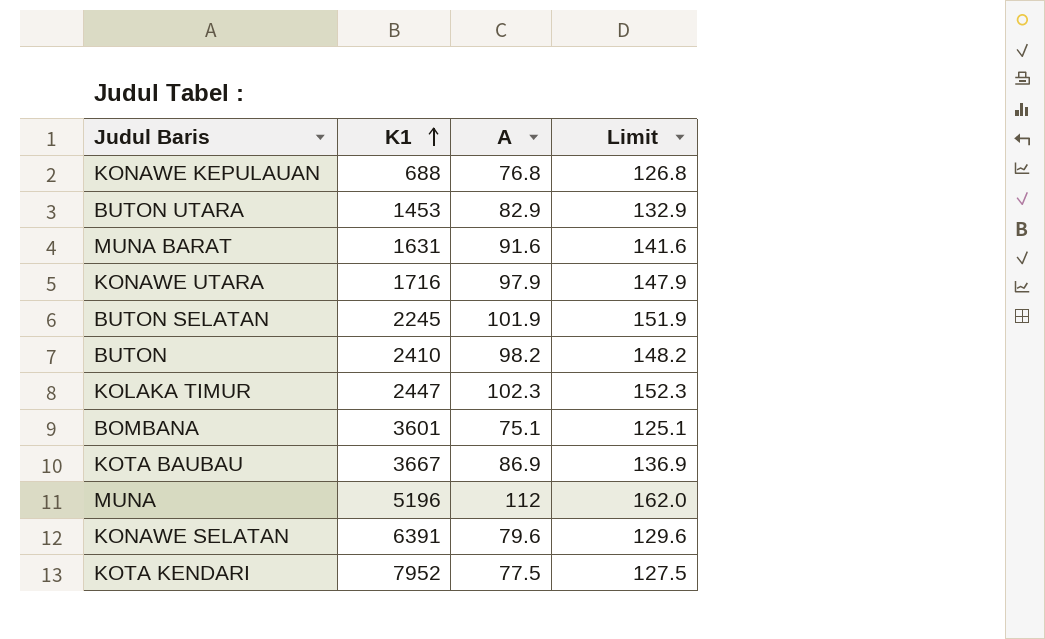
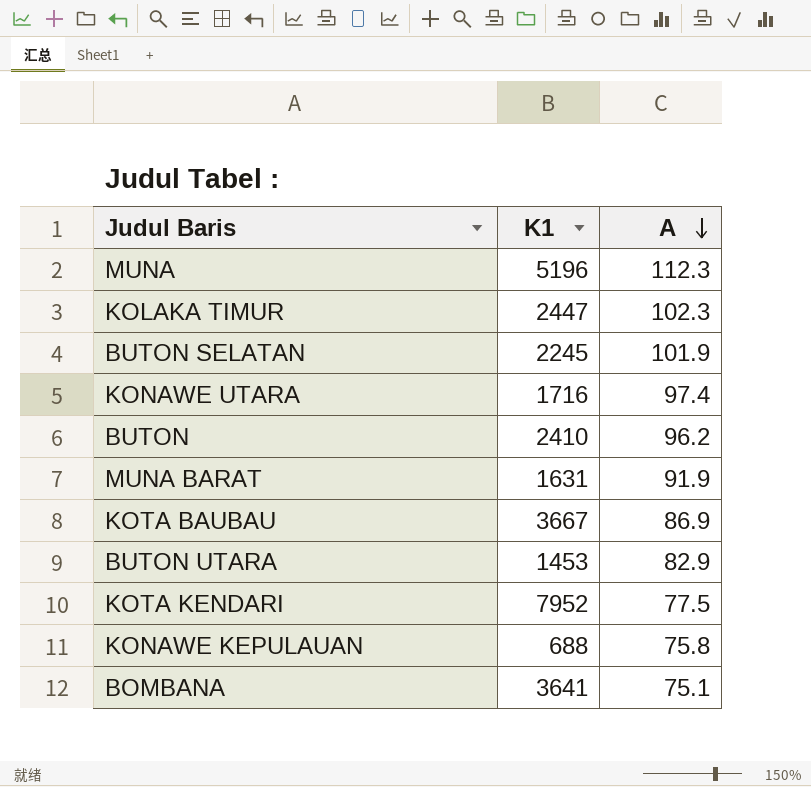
row order: K1 ascending -> A descending
column Limit | formula: [A] + 50 -> none
row KONAWE SELATAN: 6391 | 79.6 | 129.6 -> none
MUNA | A: 112 -> 112.3
KONAWE UTARA | A: 97.9 -> 97.4
BUTON | A: 98.2 -> 96.2
MUNA BARAT | A: 91.6 -> 91.9
KONAWE KEPULAUAN | A: 76.8 -> 75.8
BOMBANA | K1: 3601 -> 3641

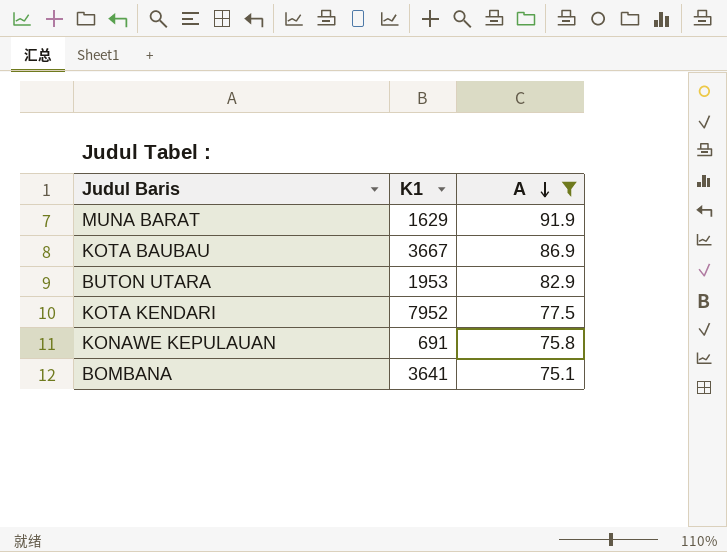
filter: none -> A <= 91.9
MUNA BARAT | K1: 1631 -> 1629
BUTON UTARA | K1: 1453 -> 1953
KONAWE KEPULAUAN | K1: 688 -> 691

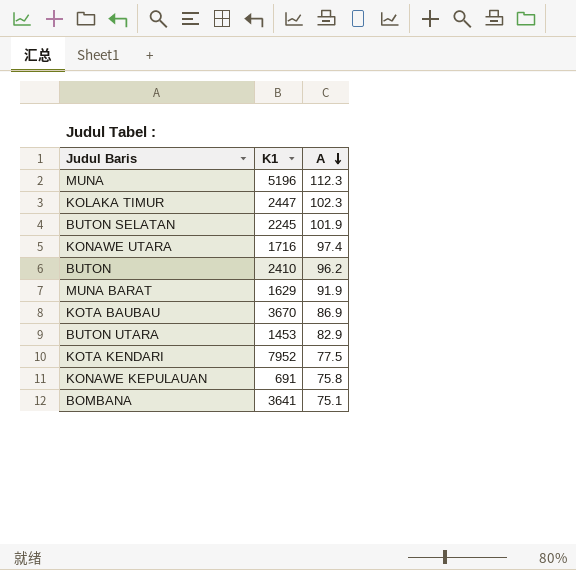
filter: A <= 91.9 -> none
KOTA BAUBAU | K1: 3667 -> 3670
BUTON UTARA | K1: 1953 -> 1453

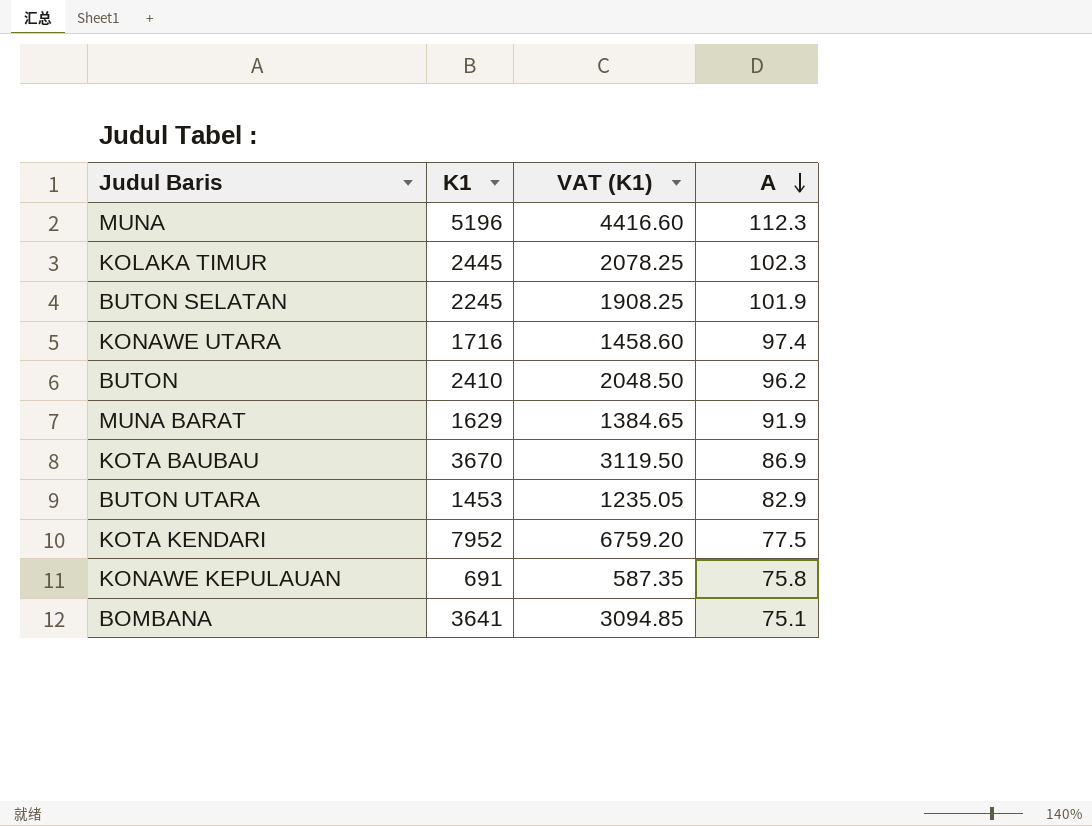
column VAT (K1) | formula: none -> [K1] * 0.85
KOLAKA TIMUR | K1: 2447 -> 2445

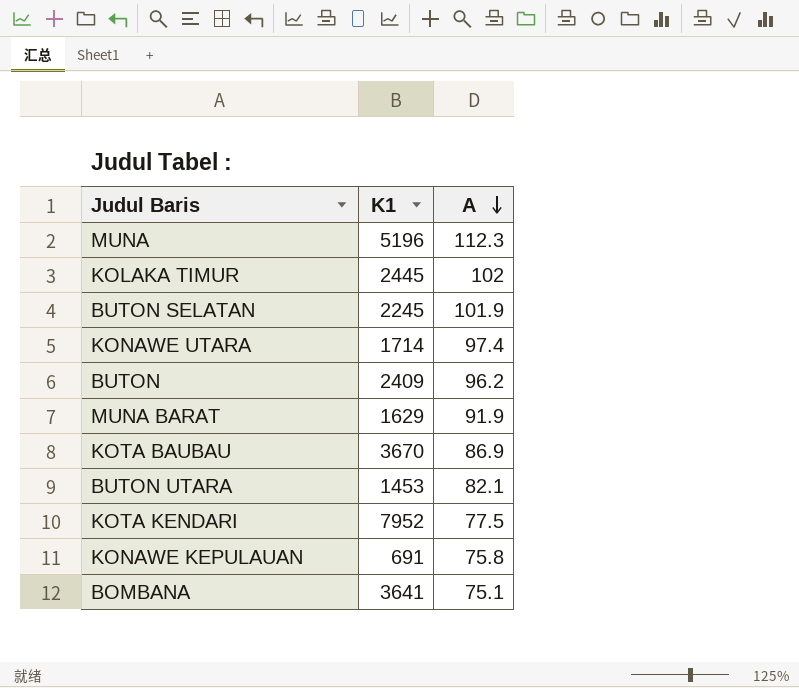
column VAT (K1) | formula: [K1] * 0.85 -> none
KOLAKA TIMUR | A: 102.3 -> 102
KONAWE UTARA | K1: 1716 -> 1714
BUTON | K1: 2410 -> 2409
BUTON UTARA | A: 82.9 -> 82.1

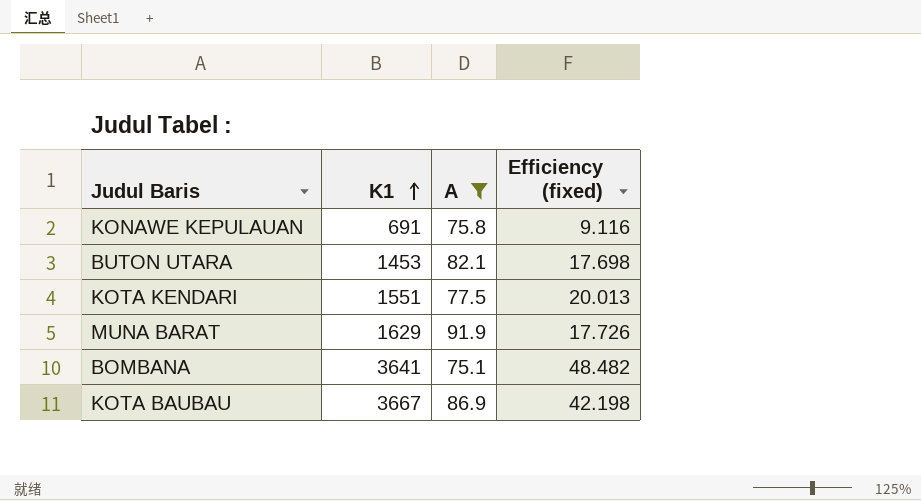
filter: none -> A <= 91.9
row order: A descending -> K1 ascending
column Efficiency (fixed) | formula: none -> [K1] / [A]
KOTA KENDARI | K1: 7952 -> 1551
KOTA BAUBAU | K1: 3670 -> 3667

